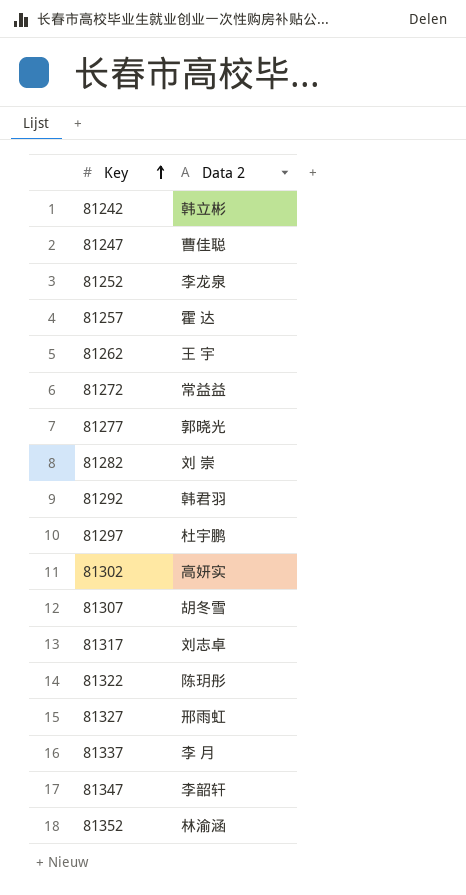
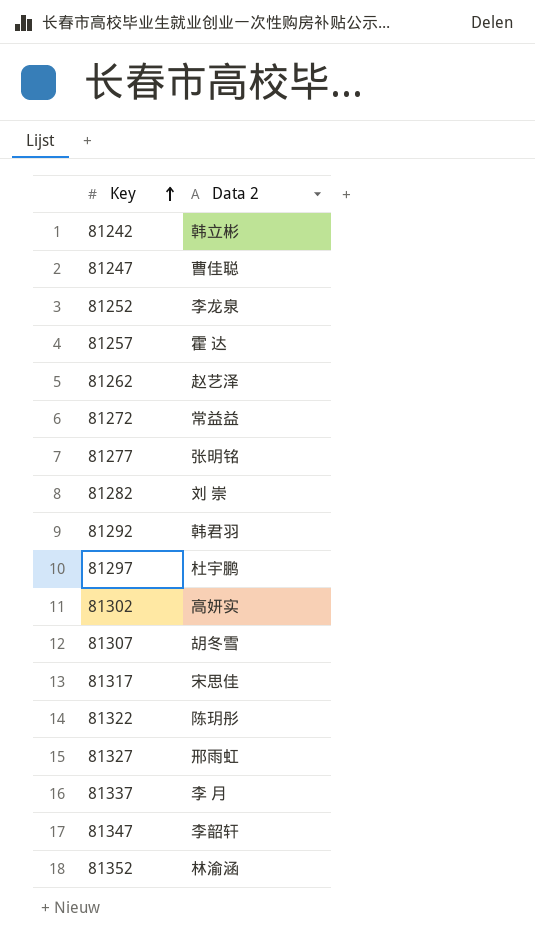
81262 | Data 2: 王 宇 -> 赵艺泽
81277 | Data 2: 郭晓光 -> 张明铭
81317 | Data 2: 刘志卓 -> 宋思佳

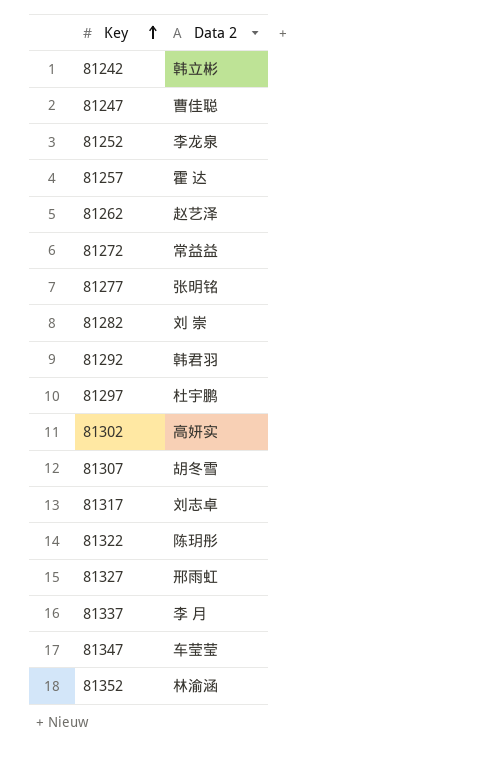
81317 | Data 2: 宋思佳 -> 刘志卓
81347 | Data 2: 李韶轩 -> 车莹莹

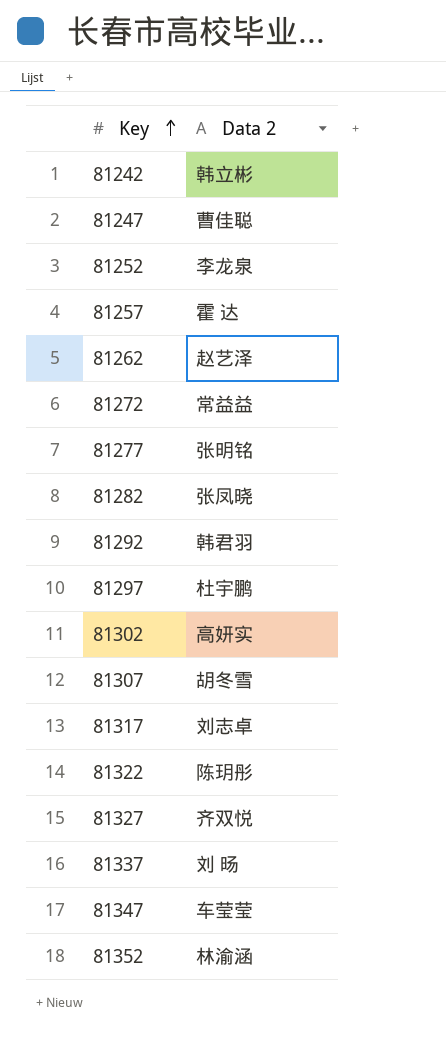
81282 | Data 2: 刘 崇 -> 张凤晓
81327 | Data 2: 邢雨虹 -> 齐双悦
81337 | Data 2: 李 月 -> 刘 旸

